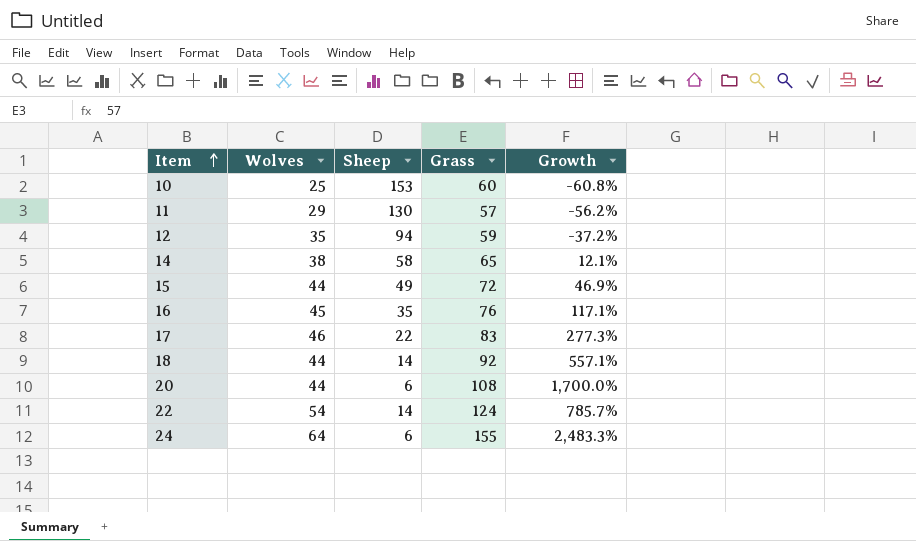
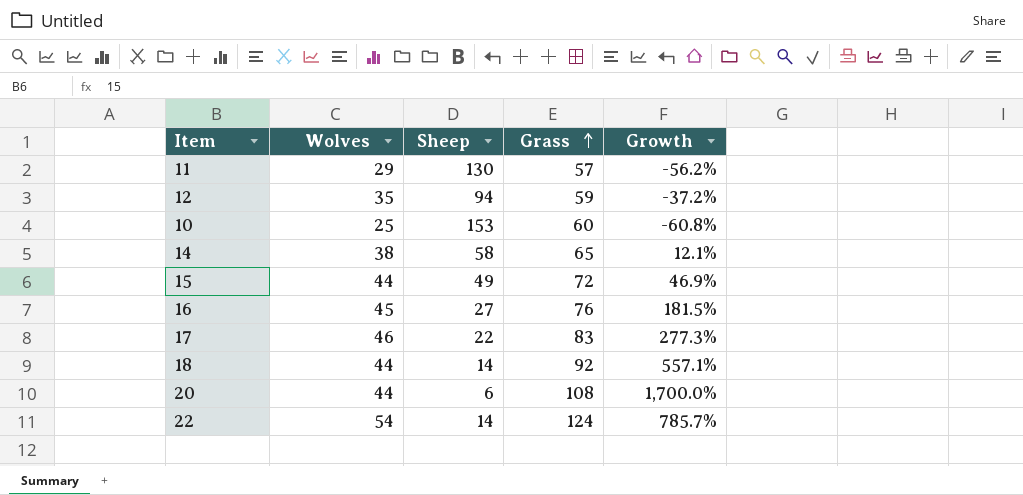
row order: Item ascending -> Grass ascending
row 24: 64 | 6 | 155 | 2,483.3% -> none
16 | Sheep: 35 -> 27
16 | Growth: 117.1% -> 181.5%

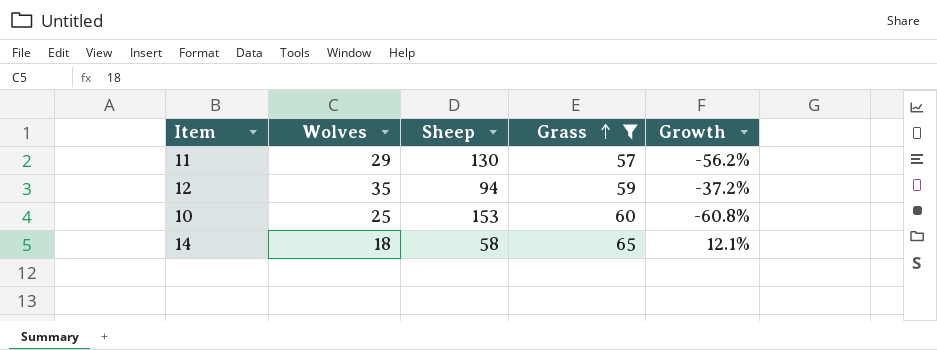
filter: none -> Grass <= 65
14 | Wolves: 38 -> 18

